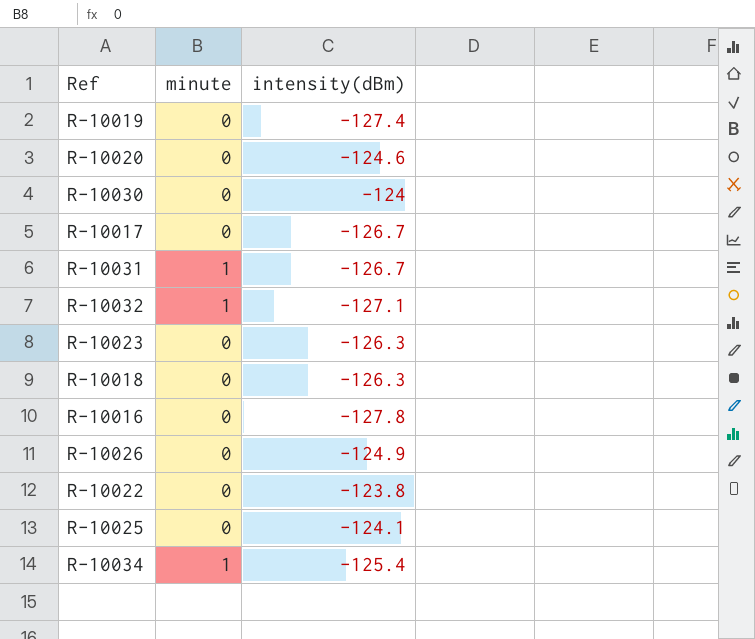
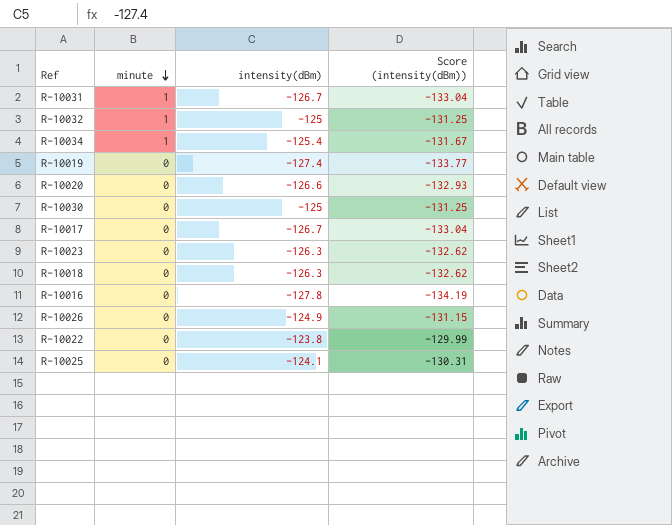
row order: none -> minute descending
column Score (intensity(dBm)) | formula: none -> [intensity(dBm)] * 1.05
R-10032 | intensity(dBm): -127.1 -> -125
R-10020 | intensity(dBm): -124.6 -> -126.6
R-10030 | intensity(dBm): -124 -> -125

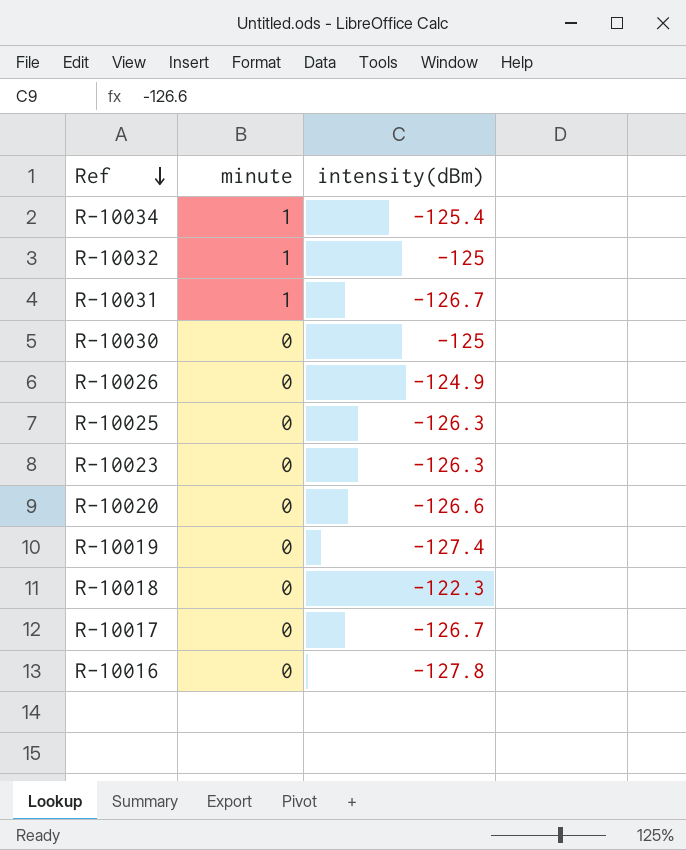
row order: minute descending -> Ref descending
column Score (intensity(dBm)) | formula: [intensity(dBm)] * 1.05 -> none
row R-10022: 0 | -123.8 | -129.99 -> none
R-10025 | intensity(dBm): -124.1 -> -126.3
R-10018 | intensity(dBm): -126.3 -> -122.3

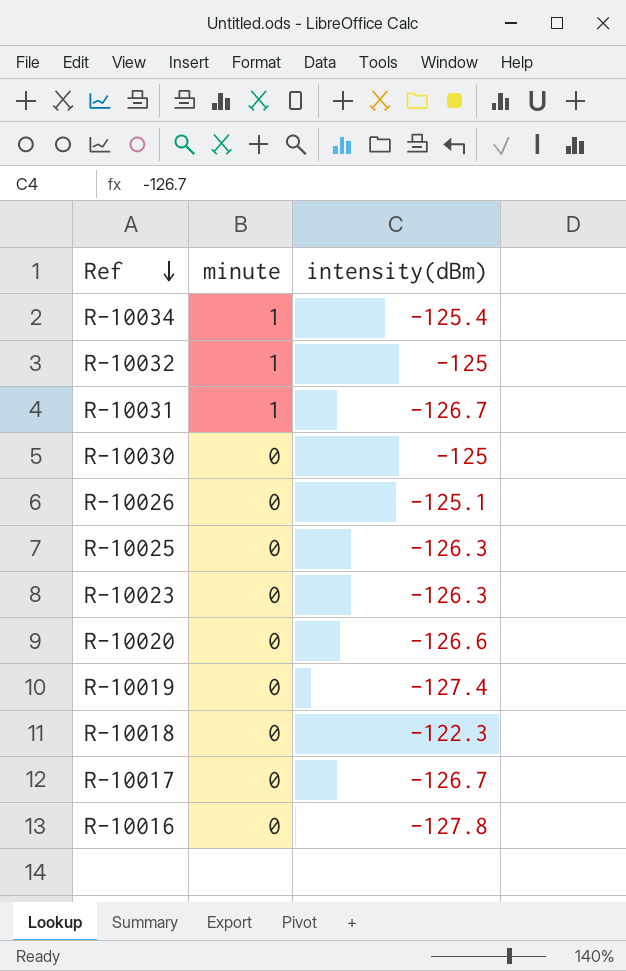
R-10026 | intensity(dBm): -124.9 -> -125.1

